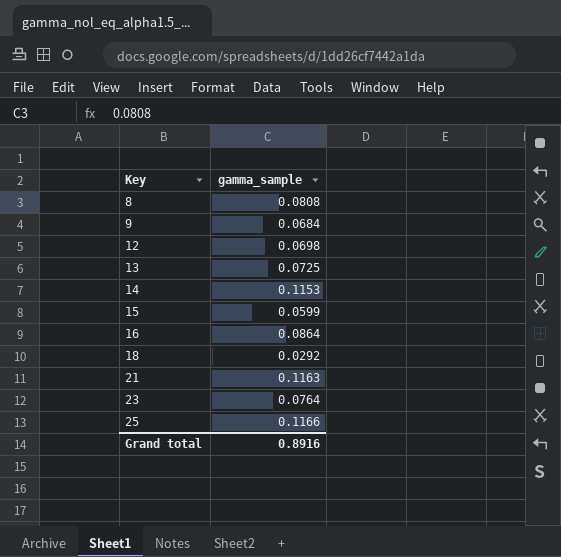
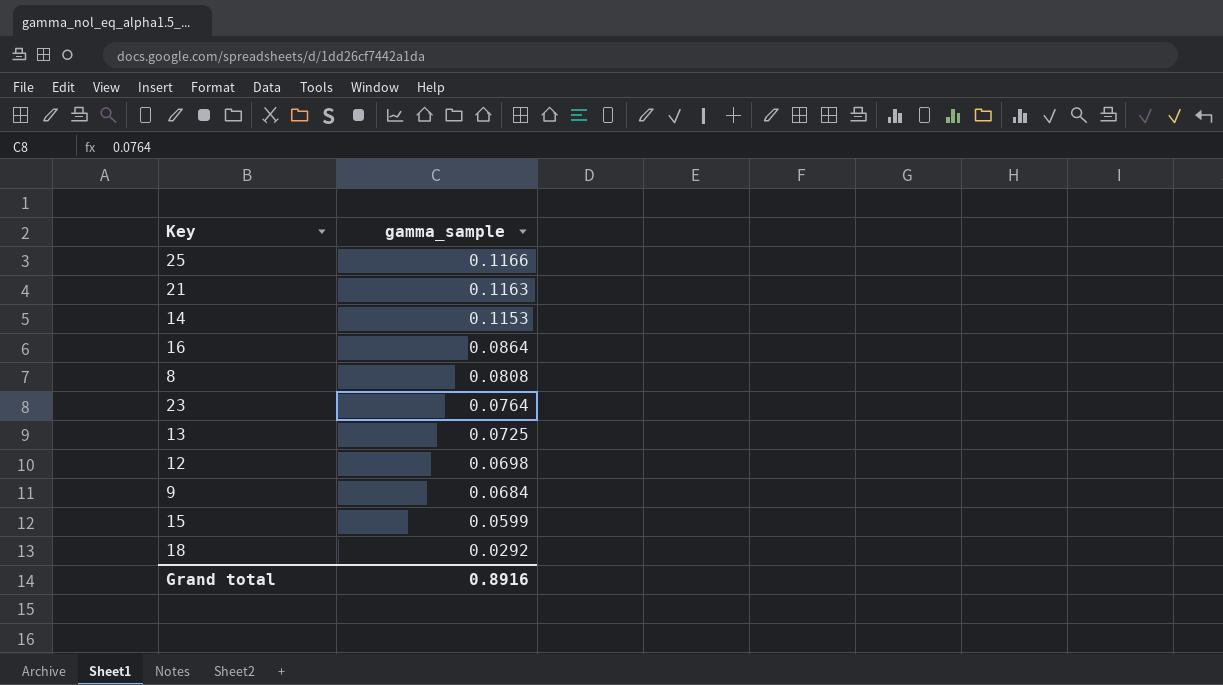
row order: Key ascending -> gamma_sample descending

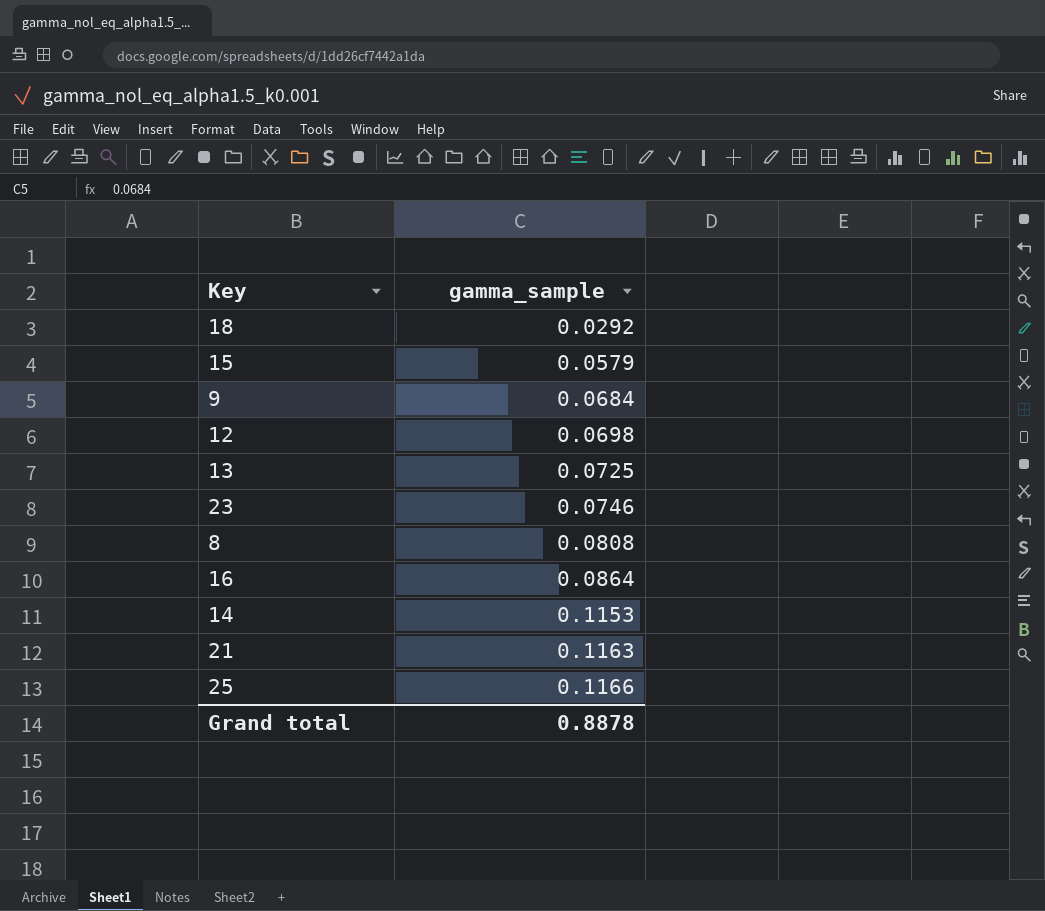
row order: gamma_sample descending -> gamma_sample ascending
15 | gamma_sample: 0.0599 -> 0.0579
23 | gamma_sample: 0.0764 -> 0.0746
Grand total | gamma_sample: 0.8916 -> 0.8878

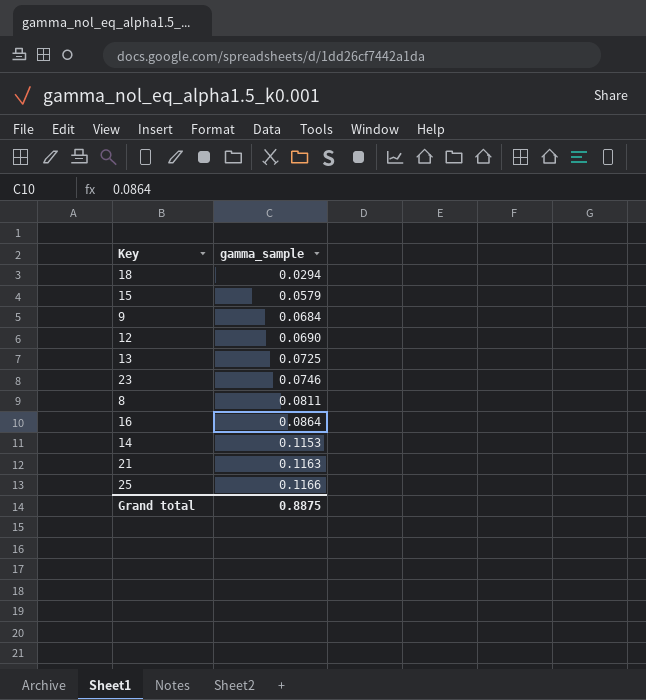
18 | gamma_sample: 0.0292 -> 0.0294
12 | gamma_sample: 0.0698 -> 0.0690
8 | gamma_sample: 0.0808 -> 0.0811
Grand total | gamma_sample: 0.8878 -> 0.8875

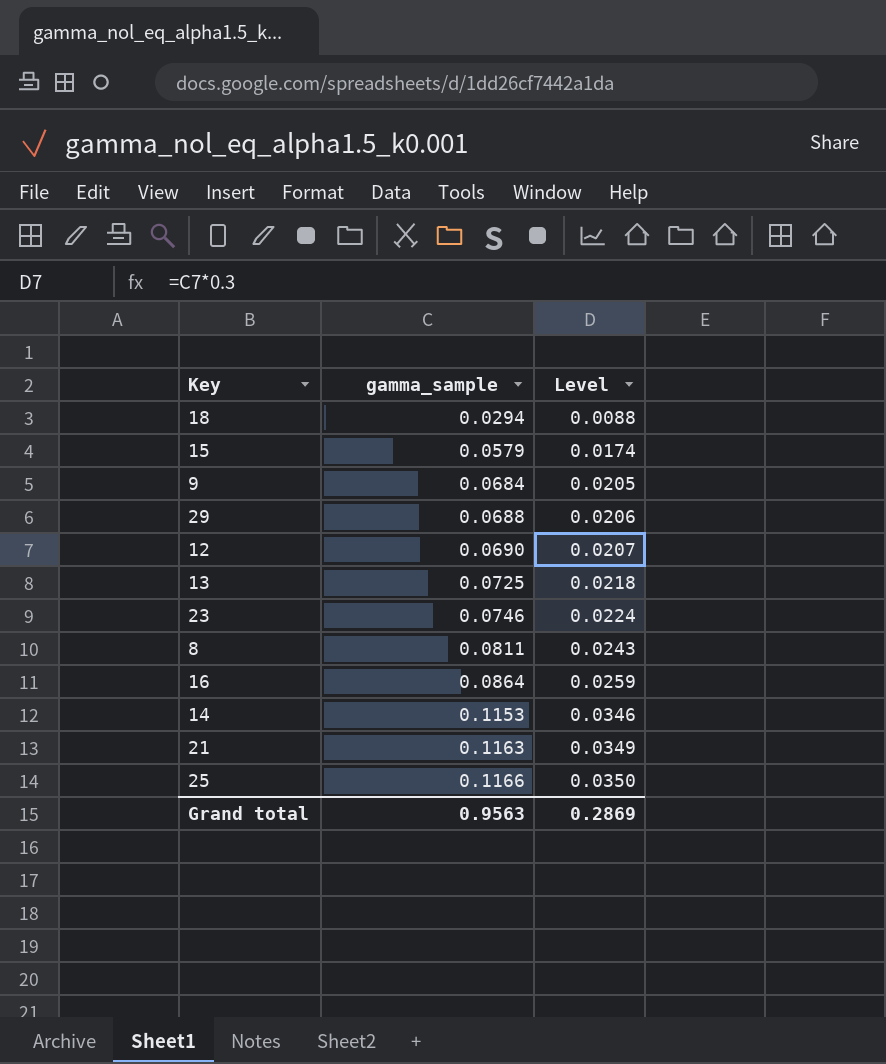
column Level | formula: none -> [gamma_sample] * 0.3
row 29: none -> 0.0688 | 0.0206
Grand total | gamma_sample: 0.8875 -> 0.9563

